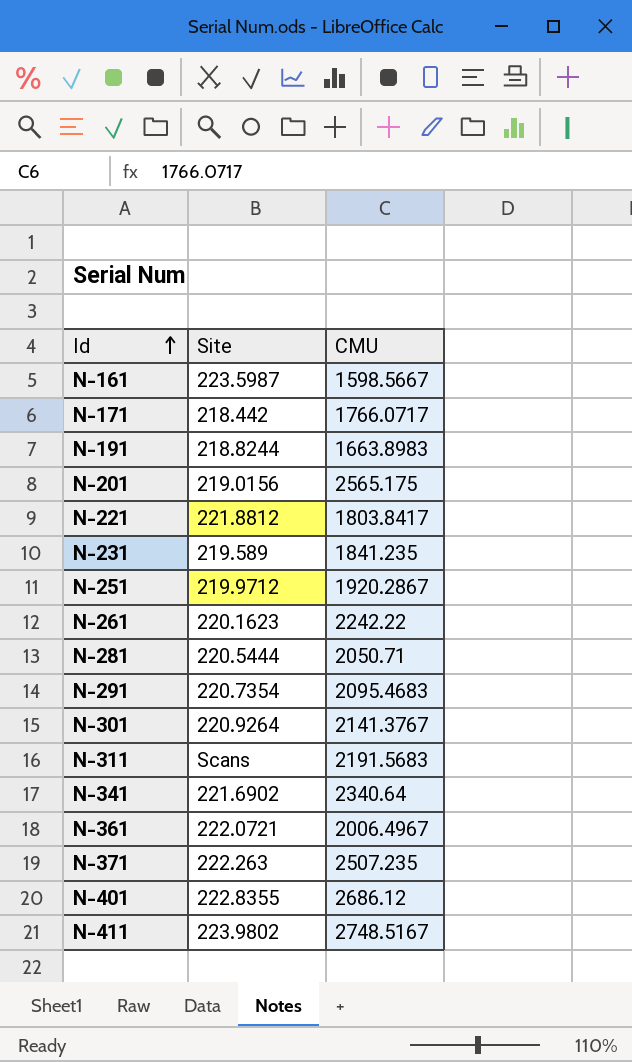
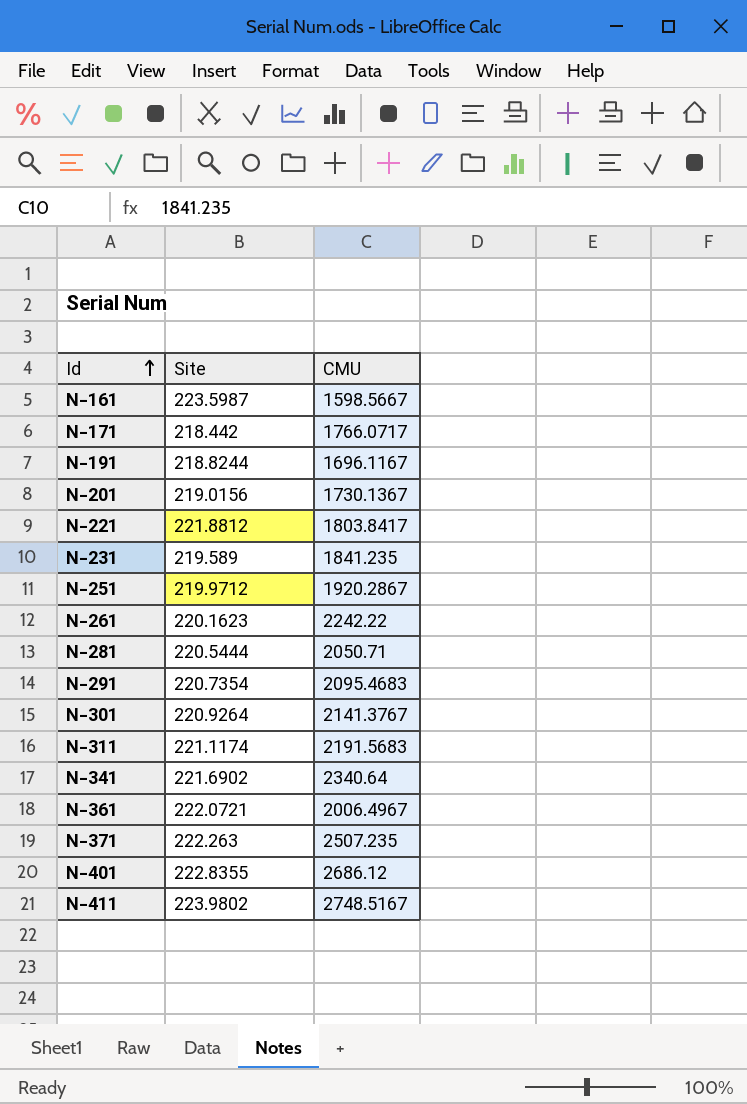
N-191 | CMU: 1663.8983 -> 1696.1167
N-201 | CMU: 2565.175 -> 1730.1367
N-311 | Site: Scans -> 221.1174

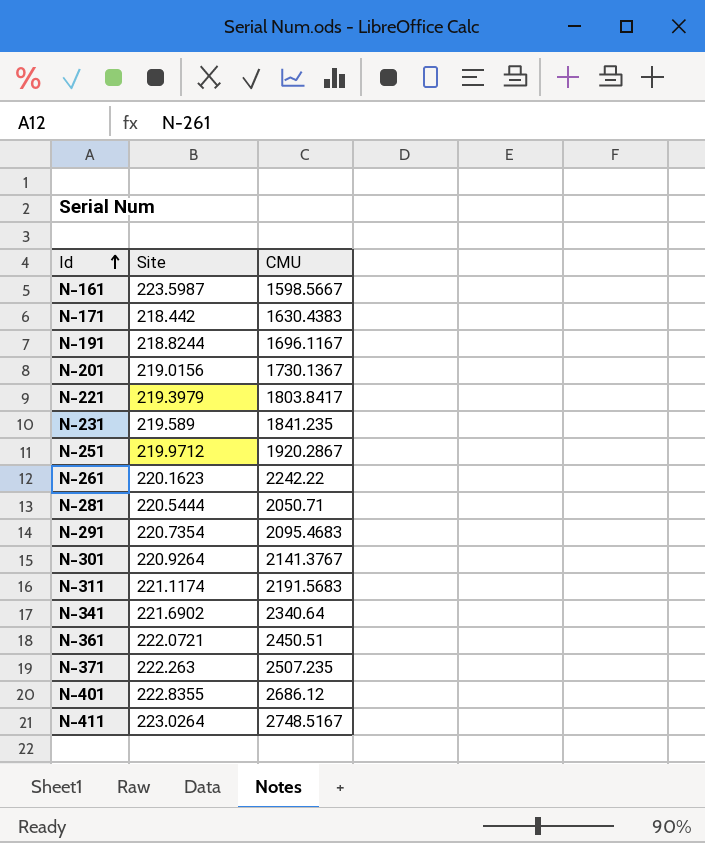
N-171 | CMU: 1766.0717 -> 1630.4383
N-221 | Site: 221.8812 -> 219.3979
N-361 | CMU: 2006.4967 -> 2450.51
N-411 | Site: 223.9802 -> 223.0264

